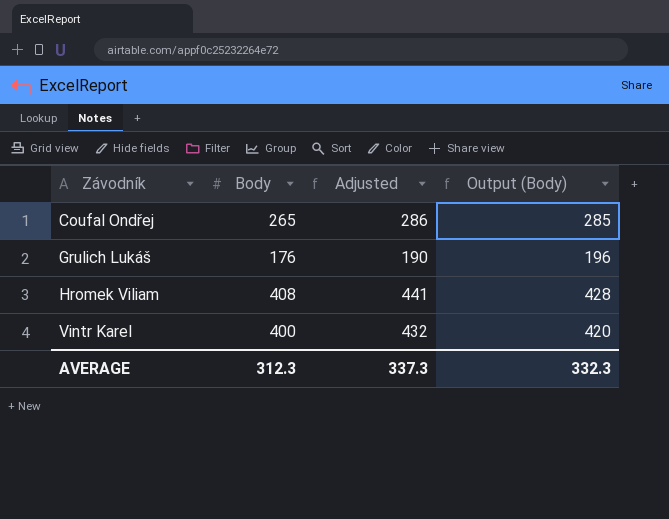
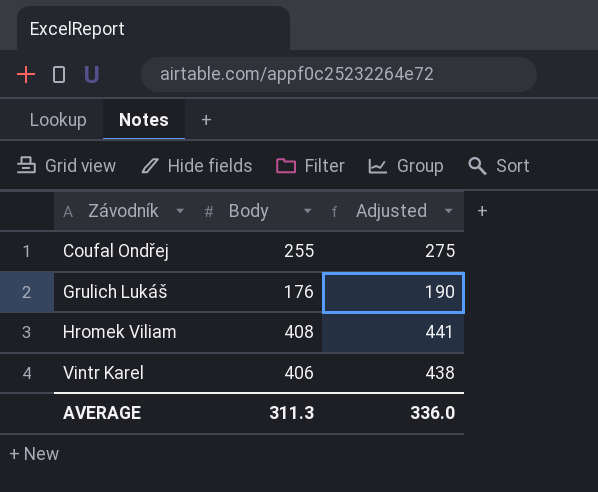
column Output (Body) | formula: [Body] + 20 -> none
Coufal Ondřej | Body: 265 -> 255
Coufal Ondřej | Adjusted: 286 -> 275
Vintr Karel | Body: 400 -> 406
Vintr Karel | Adjusted: 432 -> 438
AVERAGE | Body: 312.3 -> 311.3
AVERAGE | Adjusted: 337.3 -> 336.0

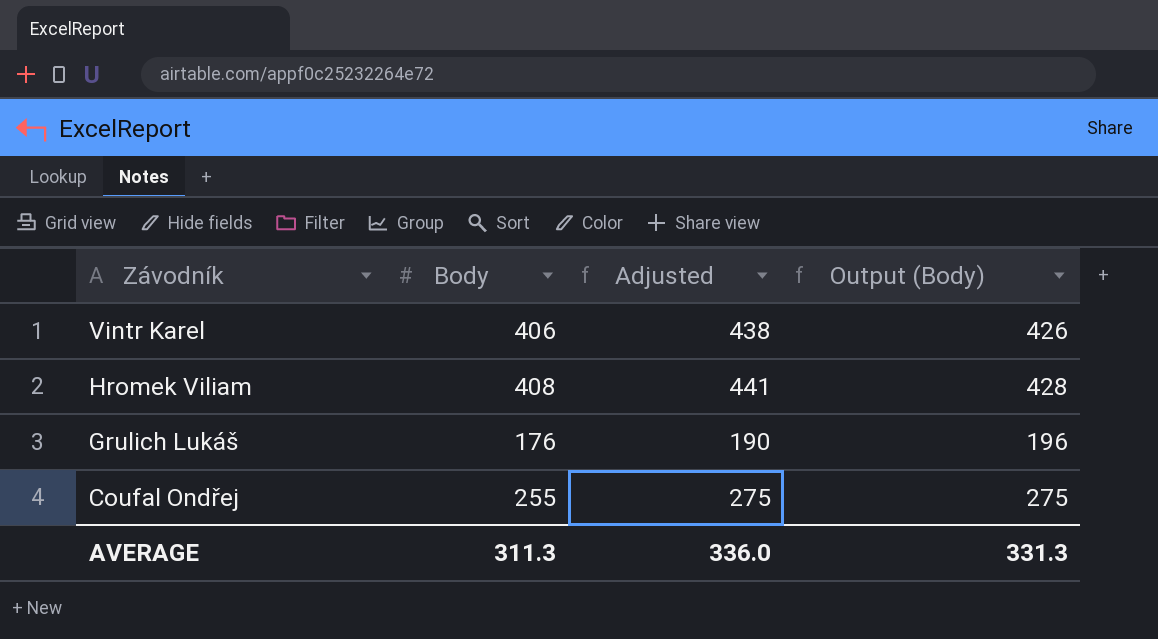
row order: Závodník ascending -> Závodník descending
column Output (Body) | formula: none -> [Body] + 20

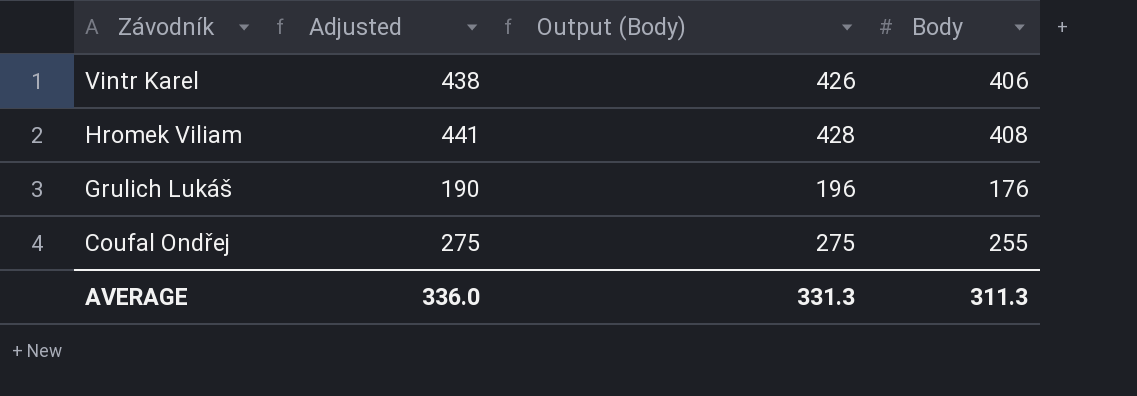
column Body | position: 2 -> 4

